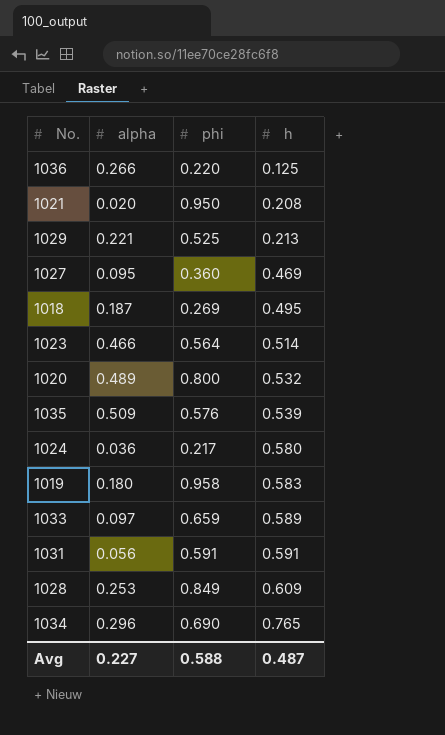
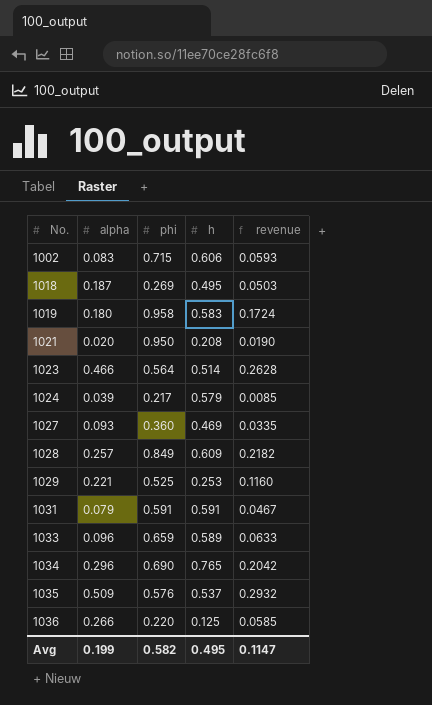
row order: h ascending -> No. ascending
column revenue | formula: none -> [alpha] * [phi]
row 1020: 0.489 | 0.800 | 0.532 -> none
row 1002: none -> 0.083 | 0.715 | 0.606 | 0.0593
1024 | alpha: 0.036 -> 0.039
1024 | h: 0.580 -> 0.579
1027 | alpha: 0.095 -> 0.093
1028 | alpha: 0.253 -> 0.257
1029 | h: 0.213 -> 0.253
1031 | alpha: 0.056 -> 0.079
1033 | alpha: 0.097 -> 0.096
1035 | h: 0.539 -> 0.537
Avg | alpha: 0.227 -> 0.199
Avg | phi: 0.588 -> 0.582
Avg | h: 0.487 -> 0.495

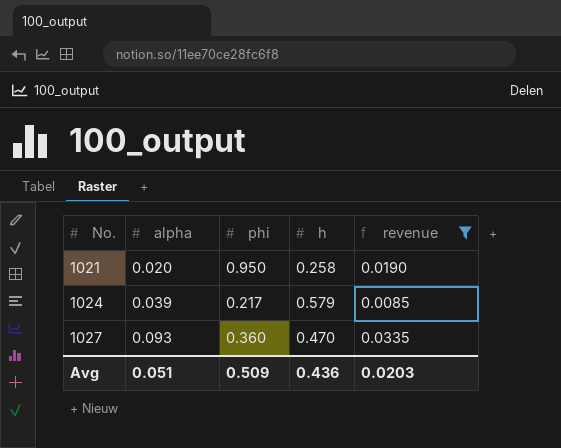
filter: none -> revenue <= 0.0335
1021 | h: 0.208 -> 0.258
1027 | h: 0.469 -> 0.470
Avg | alpha: 0.199 -> 0.051
Avg | phi: 0.582 -> 0.509
Avg | h: 0.495 -> 0.436
Avg | revenue: 0.1147 -> 0.0203

